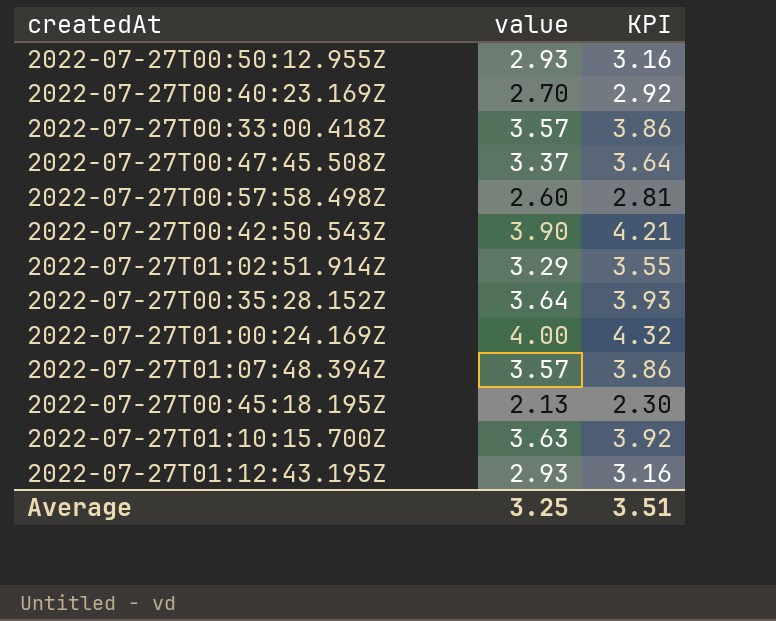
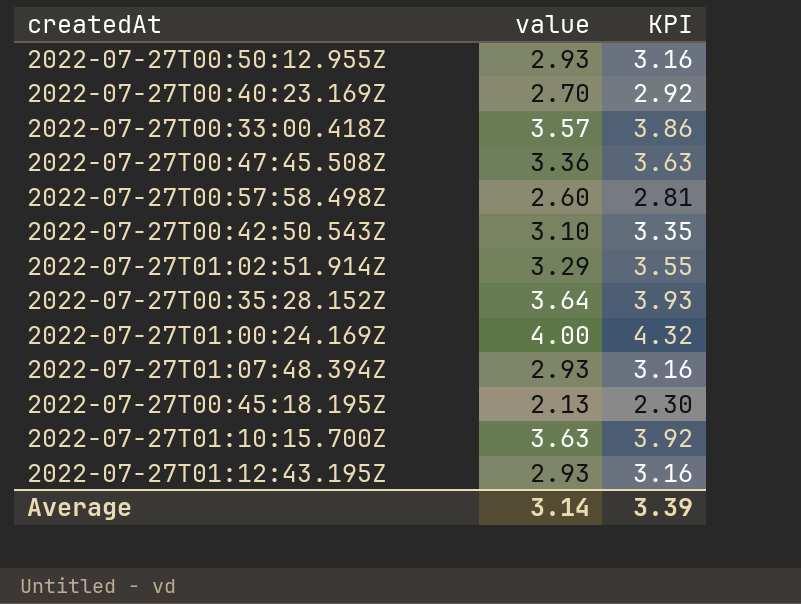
2022-07-27T00:47:45.508Z | value: 3.37 -> 3.36
2022-07-27T00:47:45.508Z | KPI: 3.64 -> 3.63
2022-07-27T00:42:50.543Z | value: 3.90 -> 3.10
2022-07-27T00:42:50.543Z | KPI: 4.21 -> 3.35
2022-07-27T01:07:48.394Z | value: 3.57 -> 2.93
2022-07-27T01:07:48.394Z | KPI: 3.86 -> 3.16
Average | value: 3.25 -> 3.14
Average | KPI: 3.51 -> 3.39

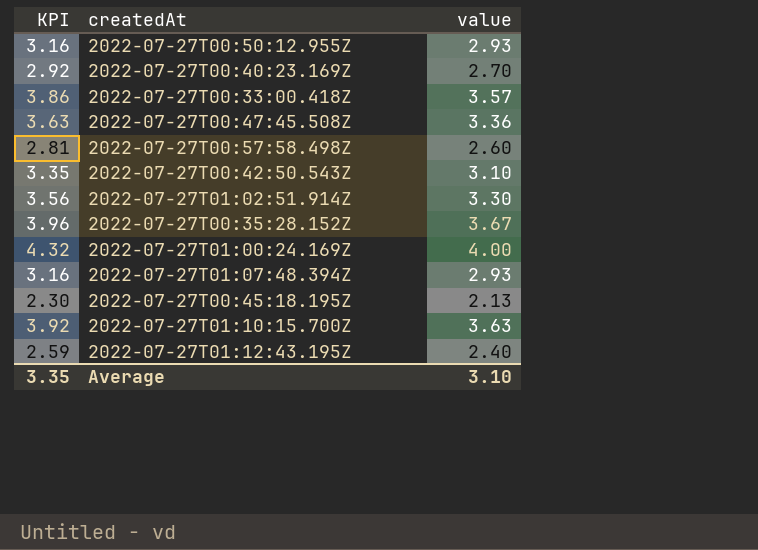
column KPI | position: 3 -> 1
2022-07-27T01:02:51.914Z | KPI: 3.55 -> 3.56
2022-07-27T01:02:51.914Z | value: 3.29 -> 3.30
2022-07-27T00:35:28.152Z | KPI: 3.93 -> 3.96
2022-07-27T00:35:28.152Z | value: 3.64 -> 3.67
2022-07-27T01:12:43.195Z | KPI: 3.16 -> 2.59
2022-07-27T01:12:43.195Z | value: 2.93 -> 2.40
Average | KPI: 3.39 -> 3.35
Average | value: 3.14 -> 3.10

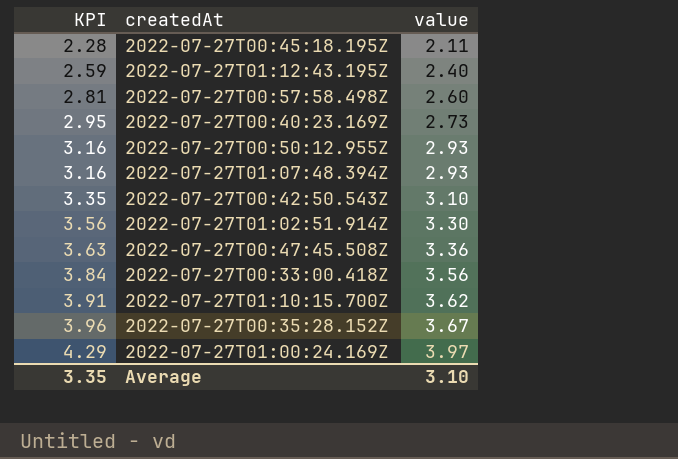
row order: none -> KPI ascending
2022-07-27T00:45:18.195Z | KPI: 2.30 -> 2.28
2022-07-27T00:45:18.195Z | value: 2.13 -> 2.11
2022-07-27T00:40:23.169Z | KPI: 2.92 -> 2.95
2022-07-27T00:40:23.169Z | value: 2.70 -> 2.73
2022-07-27T00:33:00.418Z | KPI: 3.86 -> 3.84
2022-07-27T00:33:00.418Z | value: 3.57 -> 3.56
2022-07-27T01:10:15.700Z | KPI: 3.92 -> 3.91
2022-07-27T01:10:15.700Z | value: 3.63 -> 3.62
2022-07-27T01:00:24.169Z | KPI: 4.32 -> 4.29
2022-07-27T01:00:24.169Z | value: 4.00 -> 3.97

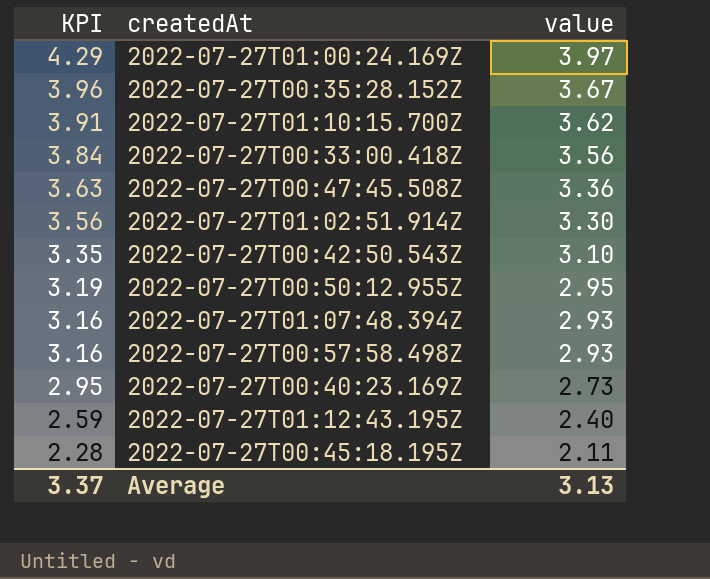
row order: KPI ascending -> KPI descending
2022-07-27T00:50:12.955Z | KPI: 3.16 -> 3.19
2022-07-27T00:50:12.955Z | value: 2.93 -> 2.95
2022-07-27T00:57:58.498Z | KPI: 2.81 -> 3.16
2022-07-27T00:57:58.498Z | value: 2.60 -> 2.93
Average | KPI: 3.35 -> 3.37
Average | value: 3.10 -> 3.13

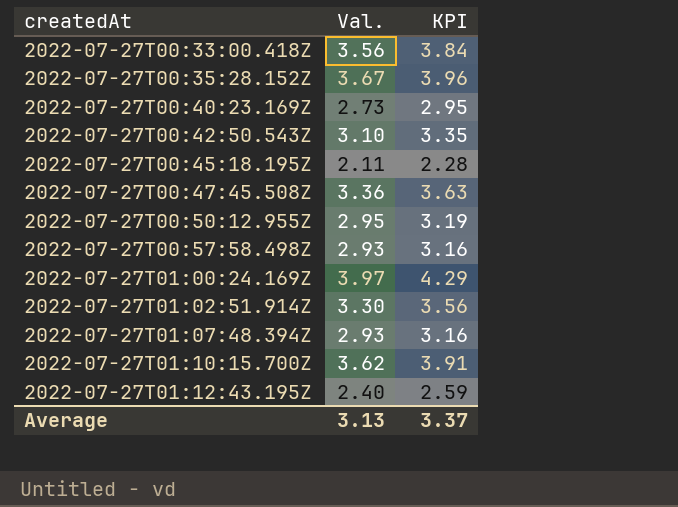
row order: KPI descending -> createdAt ascending
column name: value -> Val.
column KPI | position: 1 -> 3

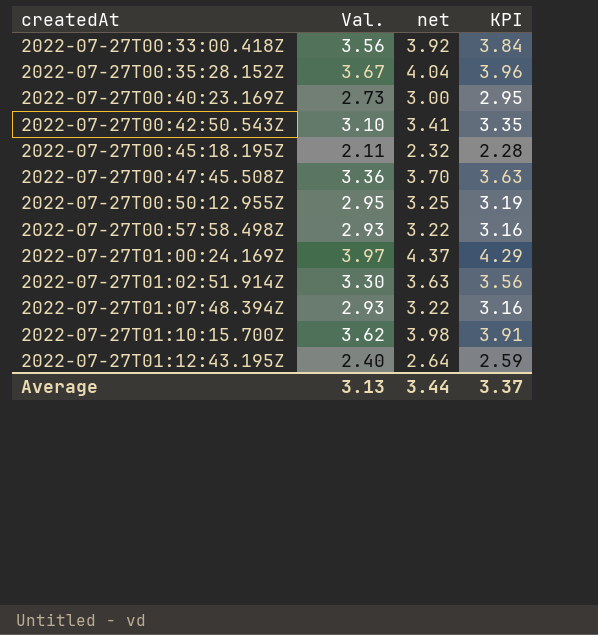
column net | formula: none -> [Val.] * 1.1

